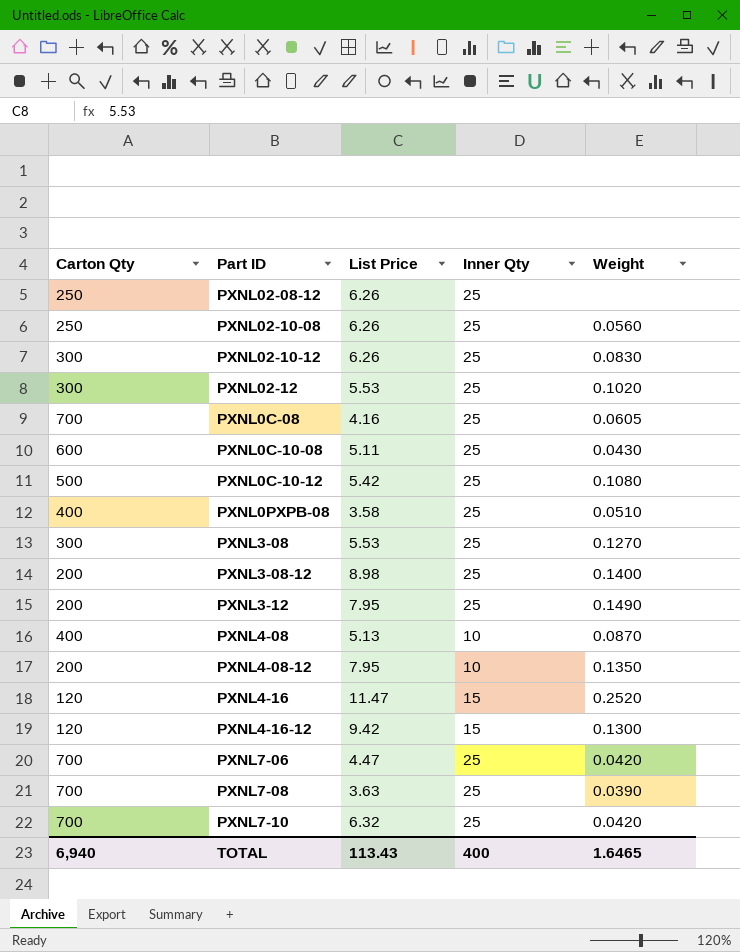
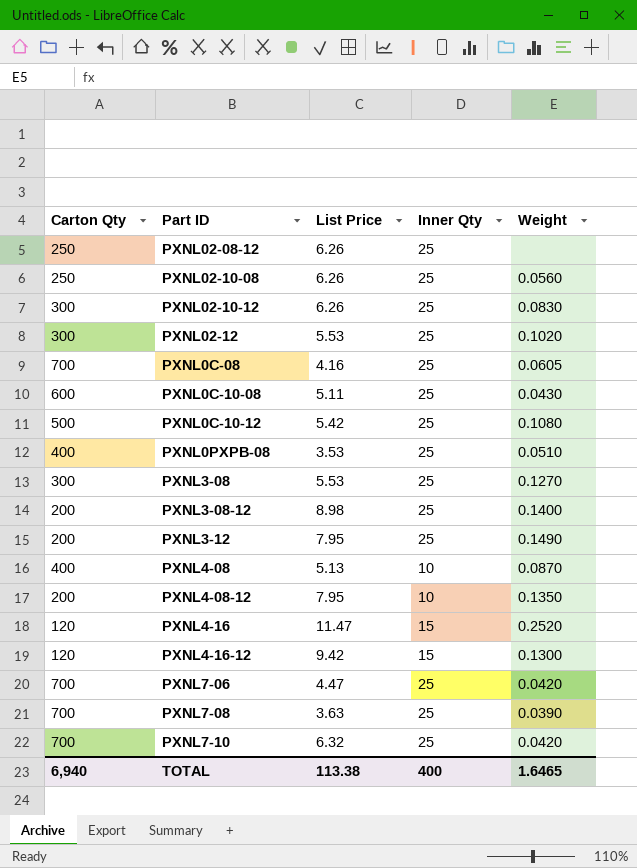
PXNL0PXPB-08 | List Price: 3.58 -> 3.53
TOTAL | List Price: 113.43 -> 113.38

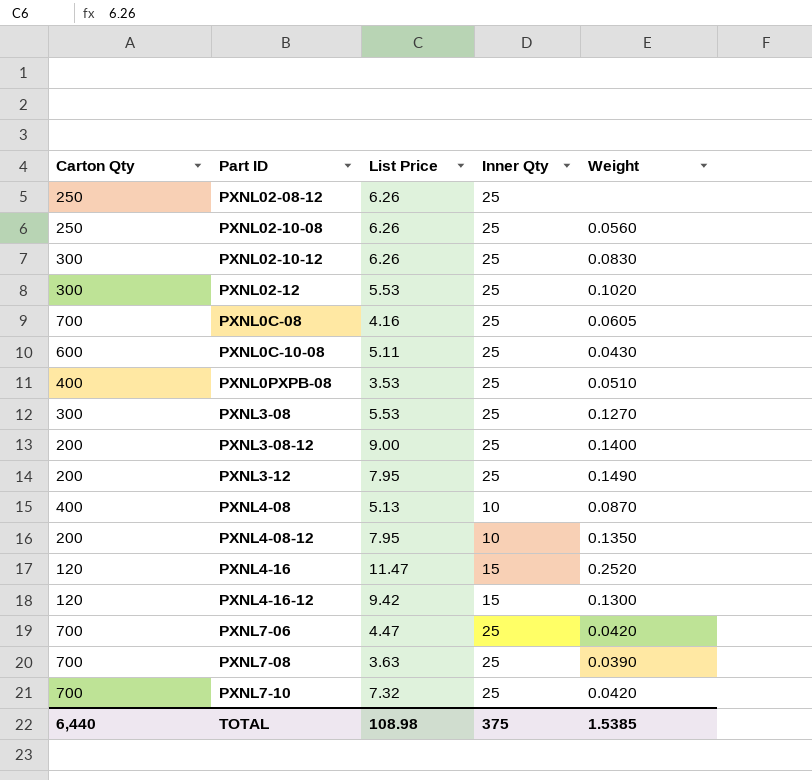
row PXNL0C-10-12: 500 | 5.42 | 25 | 0.1080 -> none
PXNL3-08-12 | List Price: 8.98 -> 9.00
PXNL7-10 | List Price: 6.32 -> 7.32
TOTAL | Carton Qty: 6,940 -> 6,440
TOTAL | List Price: 113.38 -> 108.98
TOTAL | Inner Qty: 400 -> 375
TOTAL | Weight: 1.6465 -> 1.5385

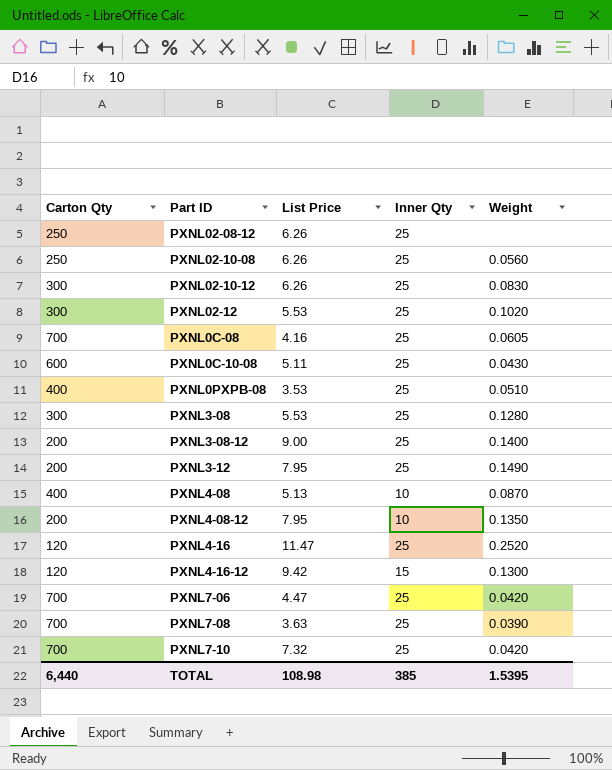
PXNL3-08 | Weight: 0.1270 -> 0.1280
PXNL4-16 | Inner Qty: 15 -> 25
TOTAL | Inner Qty: 375 -> 385
TOTAL | Weight: 1.5385 -> 1.5395

